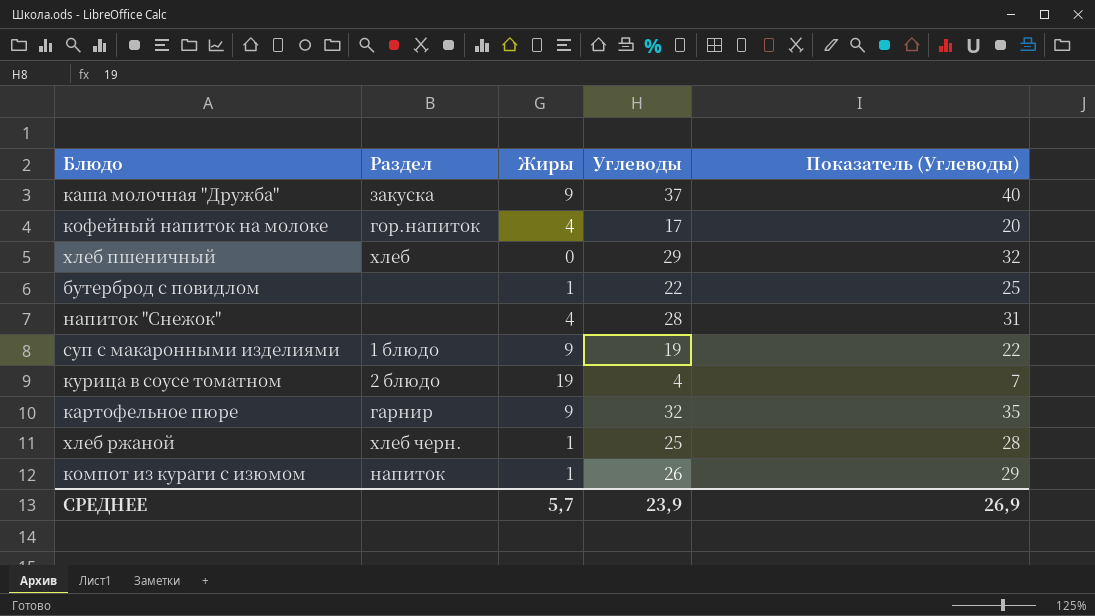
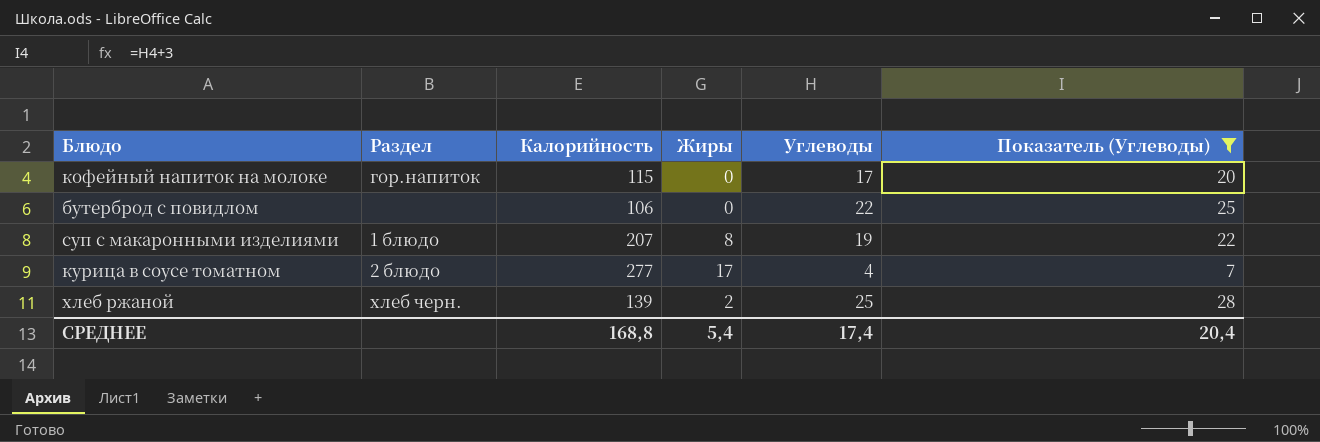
filter: none -> Показатель (Углеводы) <= 28
column Калорийность | position: none -> 3
кофейный напиток на молоке | Жиры: 4 -> 0
бутерброд с повидлом | Жиры: 1 -> 0
суп с макаронными изделиями | Жиры: 9 -> 8
курица в соусе томатном | Жиры: 19 -> 17
хлеб ржаной | Жиры: 1 -> 2
СРЕДНЕЕ | Жиры: 5,7 -> 5,4
СРЕДНЕЕ | Углеводы: 23,9 -> 17,4
СРЕДНЕЕ | Показатель (Углеводы): 26,9 -> 20,4

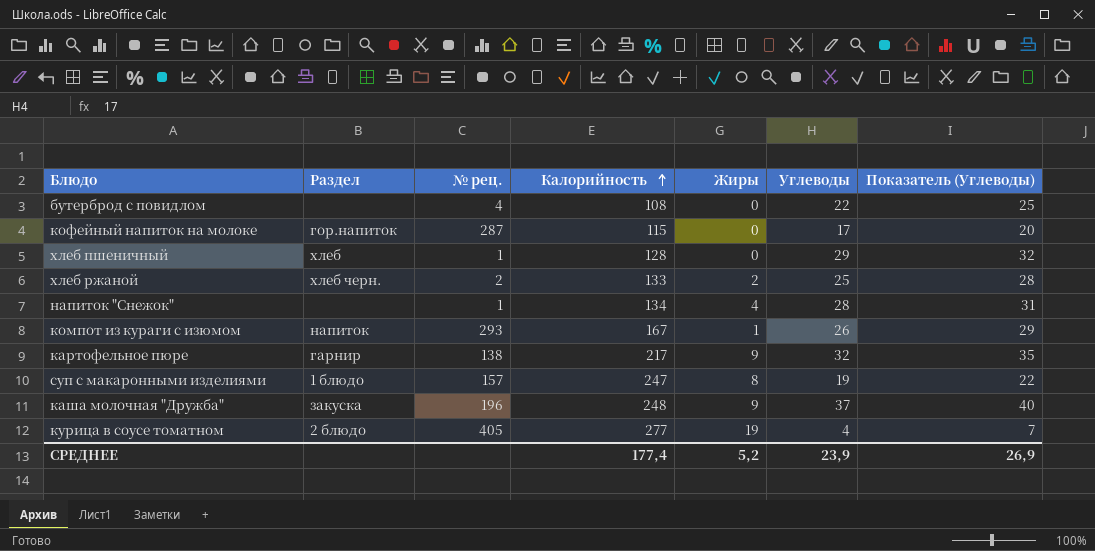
filter: Показатель (Углеводы) <= 28 -> none
row order: none -> Калорийность ascending
column № рец. | position: none -> 3
бутерброд с повидлом | Калорийность: 106 -> 108
хлеб ржаной | Калорийность: 139 -> 133
суп с макаронными изделиями | Калорийность: 207 -> 247
курица в соусе томатном | Жиры: 17 -> 19
СРЕДНЕЕ | Калорийность: 168,8 -> 177,4
СРЕДНЕЕ | Жиры: 5,4 -> 5,2
СРЕДНЕЕ | Углеводы: 17,4 -> 23,9
СРЕДНЕЕ | Показатель (Углеводы): 20,4 -> 26,9

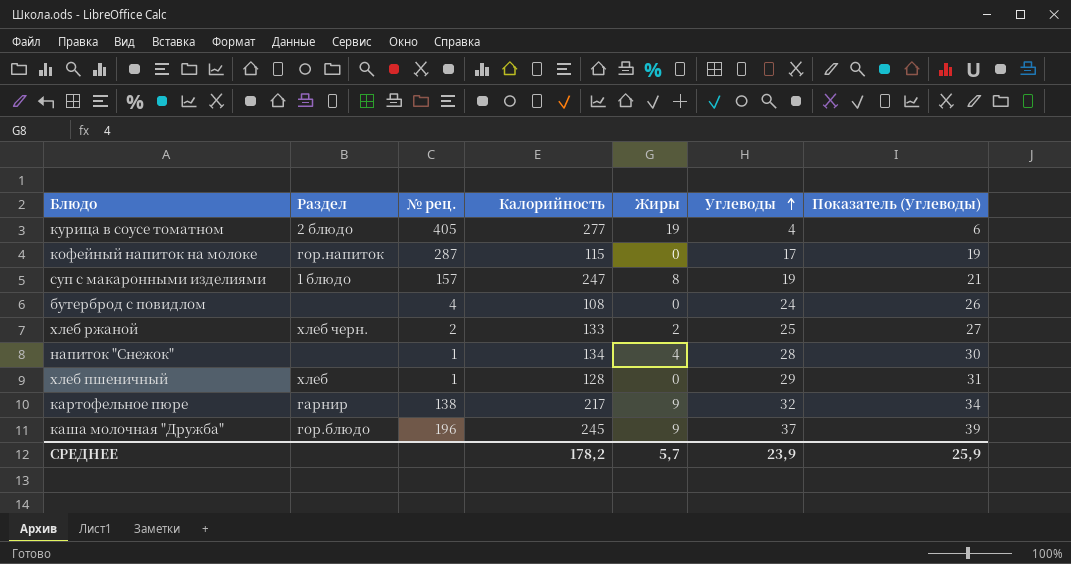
row order: Калорийность ascending -> Углеводы ascending
column Показатель (Углеводы) | formula: [Углеводы] + 3 -> [Углеводы] + 2
row компот из кураги с изюмом: напиток | 293 | 167 | 1 | 26 | 29 -> none
бутерброд с повидлом | Углеводы: 22 -> 24
каша молочная "Дружба" | Раздел: закуска -> гор.блюдо
каша молочная "Дружба" | Калорийность: 248 -> 245
СРЕДНЕЕ | Калорийность: 177,4 -> 178,2
СРЕДНЕЕ | Жиры: 5,2 -> 5,7
СРЕДНЕЕ | Показатель (Углеводы): 26,9 -> 25,9

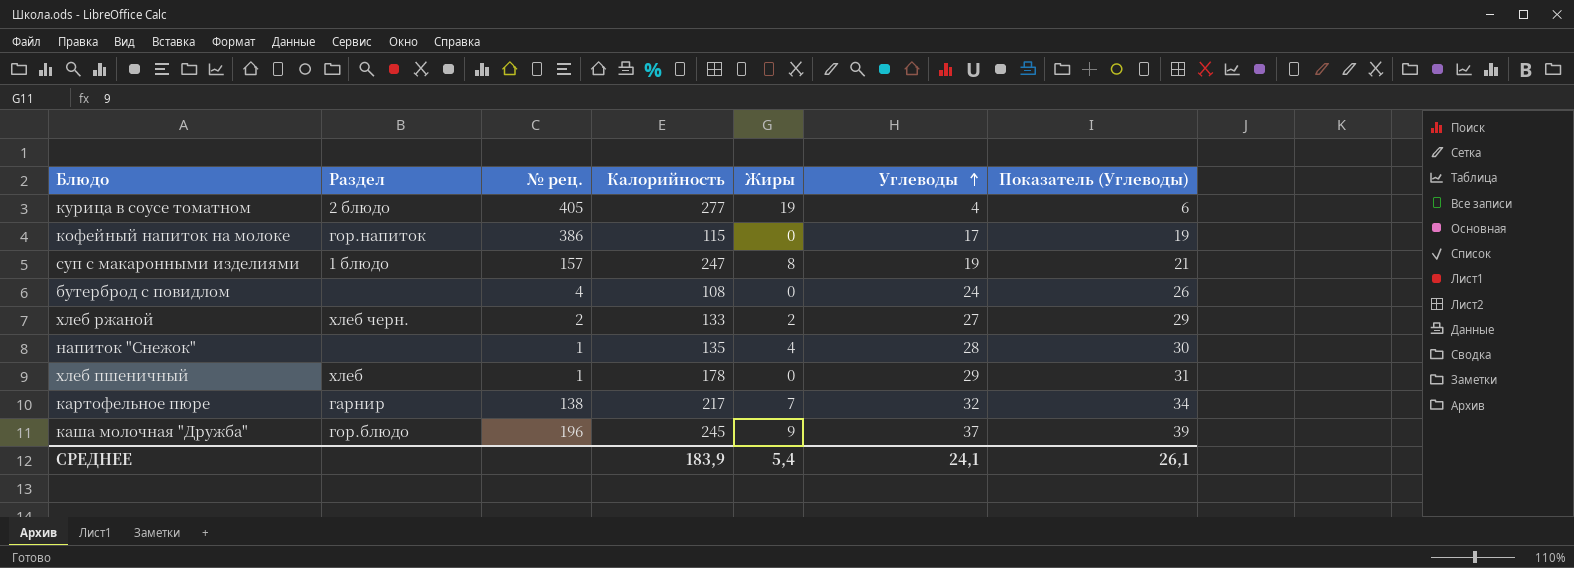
кофейный напиток на молоке | № рец.: 287 -> 386
хлеб ржаной | Углеводы: 25 -> 27
хлеб ржаной | Показатель (Углеводы): 27 -> 29
напиток "Снежок" | Калорийность: 134 -> 135
хлеб пшеничный | Калорийность: 128 -> 178
картофельное пюре | Жиры: 9 -> 7
СРЕДНЕЕ | Калорийность: 178,2 -> 183,9
СРЕДНЕЕ | Жиры: 5,7 -> 5,4
СРЕДНЕЕ | Углеводы: 23,9 -> 24,1
СРЕДНЕЕ | Показатель (Углеводы): 25,9 -> 26,1

